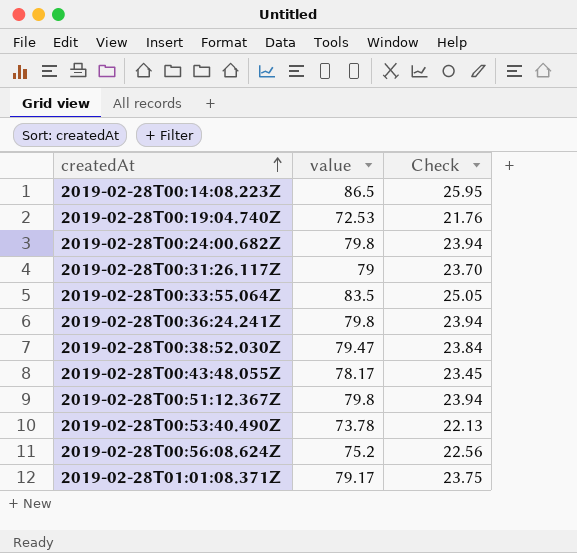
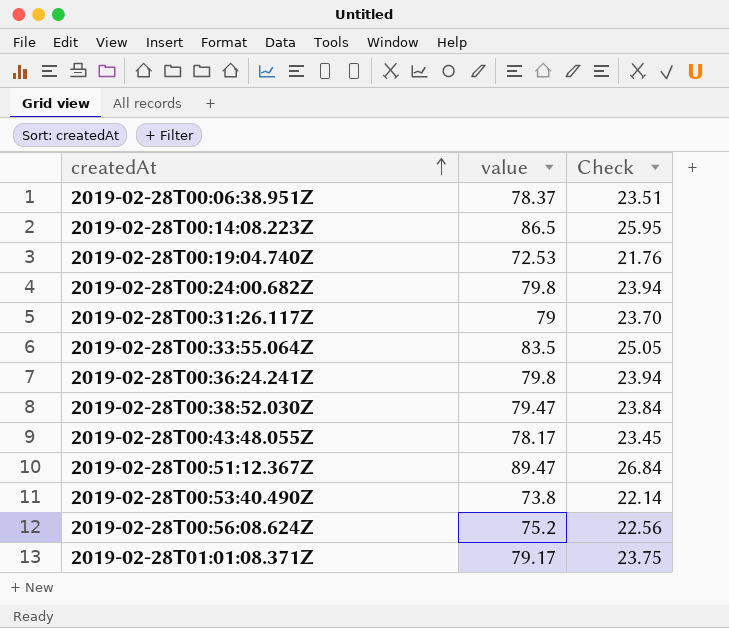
row 2019-02-28T00:06:38.951Z: none -> 78.37 | 23.51
2019-02-28T00:51:12.367Z | value: 79.8 -> 89.47
2019-02-28T00:51:12.367Z | Check: 23.94 -> 26.84
2019-02-28T00:53:40.490Z | value: 73.78 -> 73.8
2019-02-28T00:53:40.490Z | Check: 22.13 -> 22.14

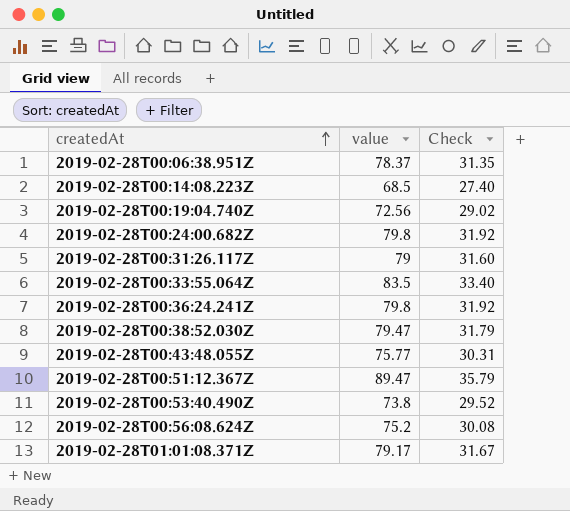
column Check | formula: [value] * 0.3 -> [value] * 0.4
2019-02-28T00:14:08.223Z | value: 86.5 -> 68.5
2019-02-28T00:19:04.740Z | value: 72.53 -> 72.56
2019-02-28T00:43:48.055Z | value: 78.17 -> 75.77

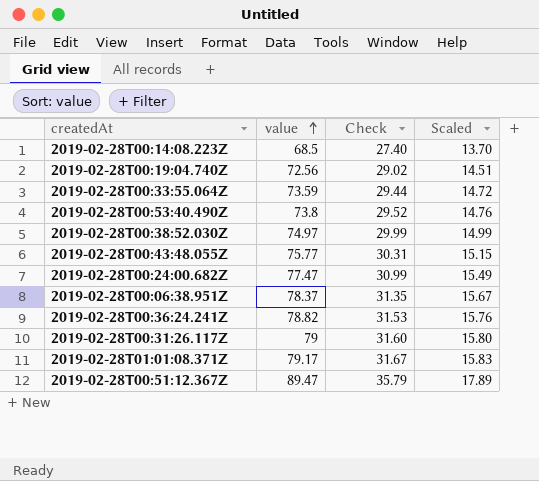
row order: createdAt ascending -> value ascending
column Scaled | formula: none -> [value] * 0.2
row 2019-02-28T00:56:08.624Z: 75.2 | 30.08 -> none
2019-02-28T00:33:55.064Z | value: 83.5 -> 73.59
2019-02-28T00:33:55.064Z | Check: 33.40 -> 29.44
2019-02-28T00:38:52.030Z | value: 79.47 -> 74.97
2019-02-28T00:38:52.030Z | Check: 31.79 -> 29.99
2019-02-28T00:24:00.682Z | value: 79.8 -> 77.47
2019-02-28T00:24:00.682Z | Check: 31.92 -> 30.99
2019-02-28T00:36:24.241Z | value: 79.8 -> 78.82
2019-02-28T00:36:24.241Z | Check: 31.92 -> 31.53

